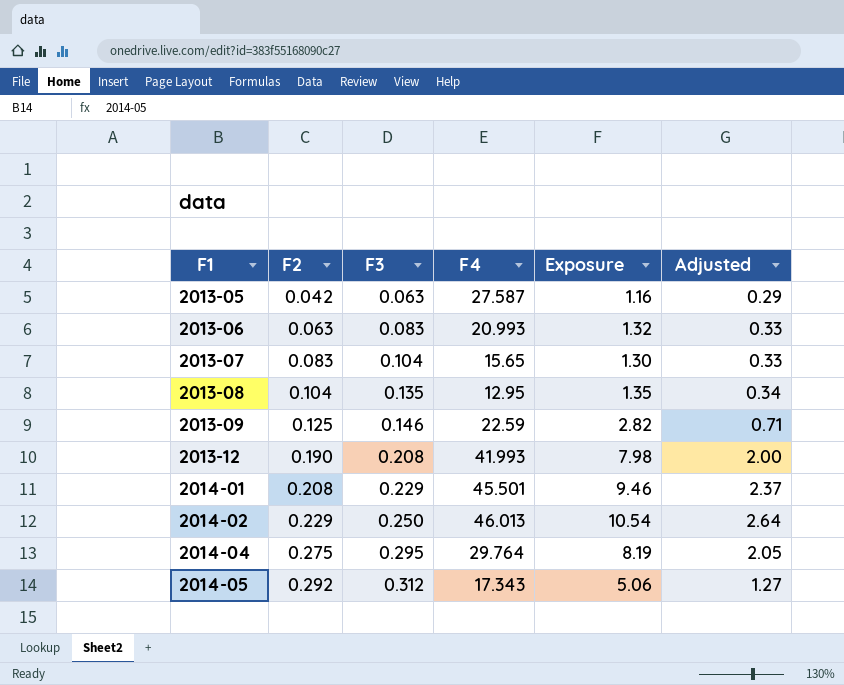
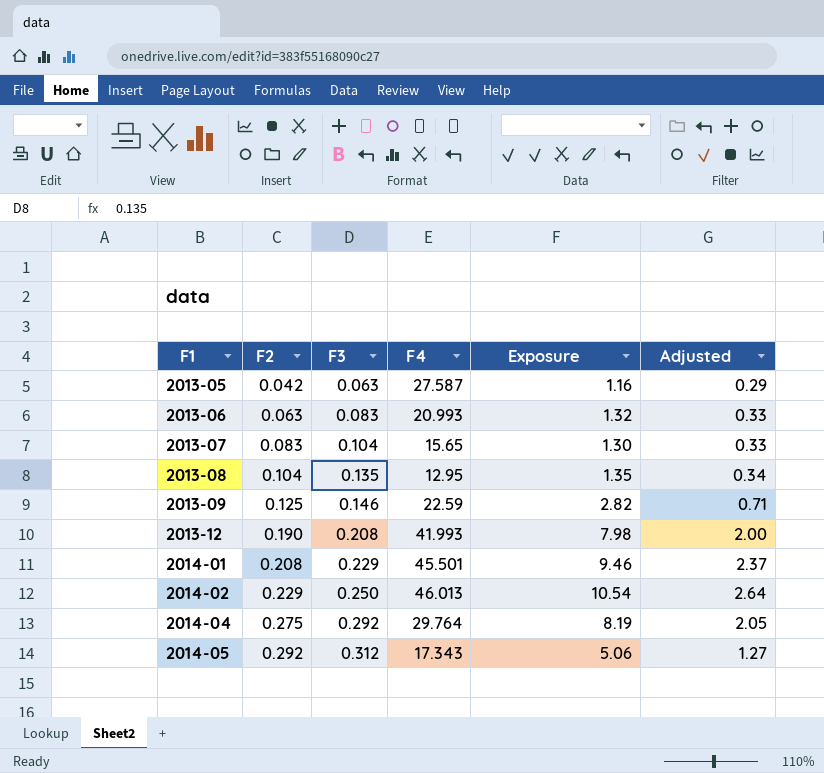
2014-04 | F3: 0.295 -> 0.292

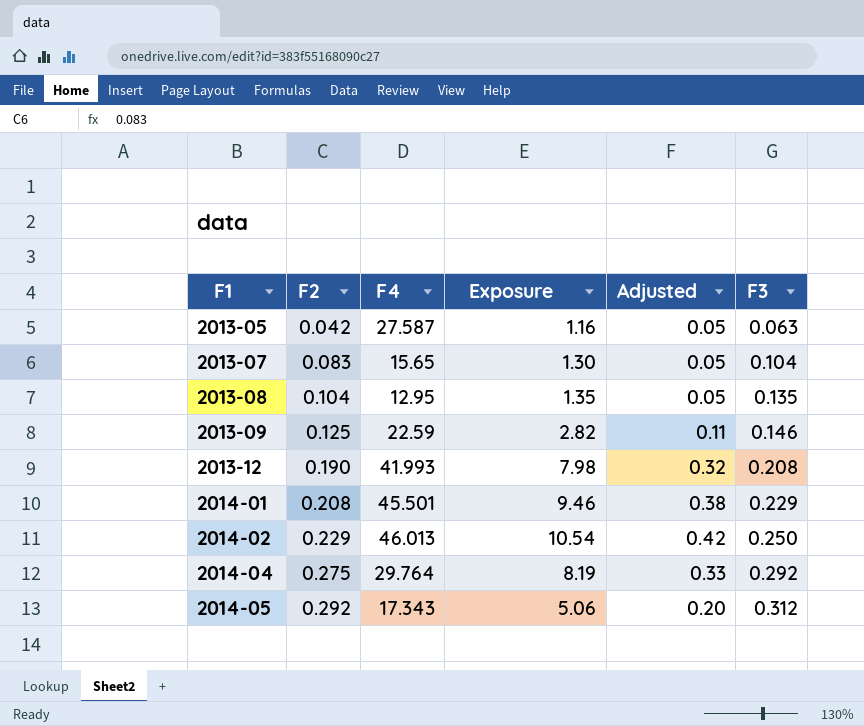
column Adjusted | formula: [Exposure] * 0.25 -> [Exposure] * 0.04
column F3 | position: 3 -> 6
row 2013-06: 0.063 | 0.083 | 20.993 | 1.32 | 0.33 -> none

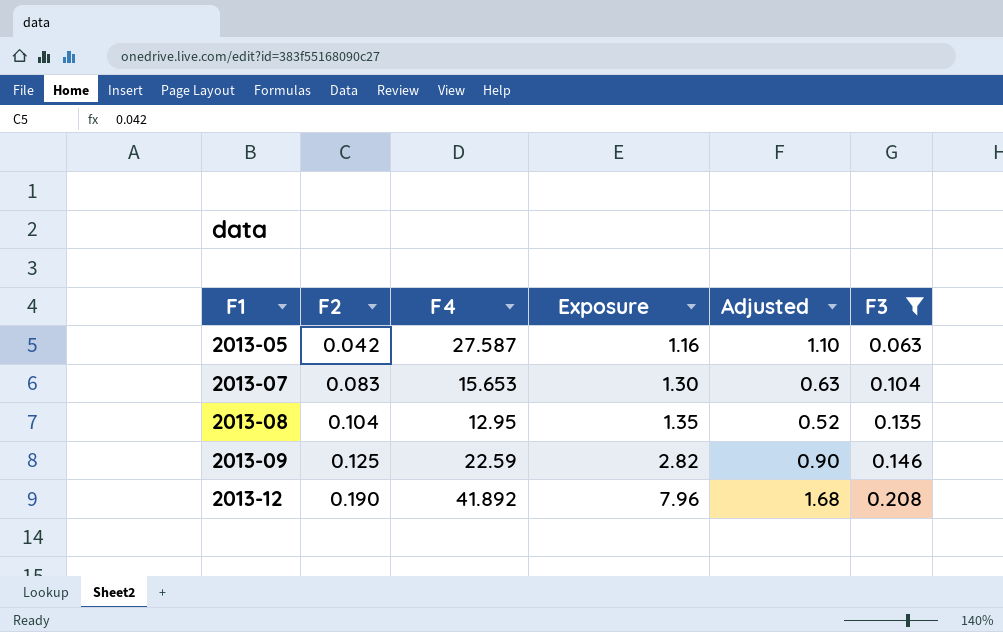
filter: none -> F3 <= 0.208
column Adjusted | formula: [Exposure] * 0.04 -> [F4] * 0.04
2013-07 | F4: 15.65 -> 15.653
2013-12 | F4: 41.993 -> 41.892
2013-12 | Exposure: 7.98 -> 7.96

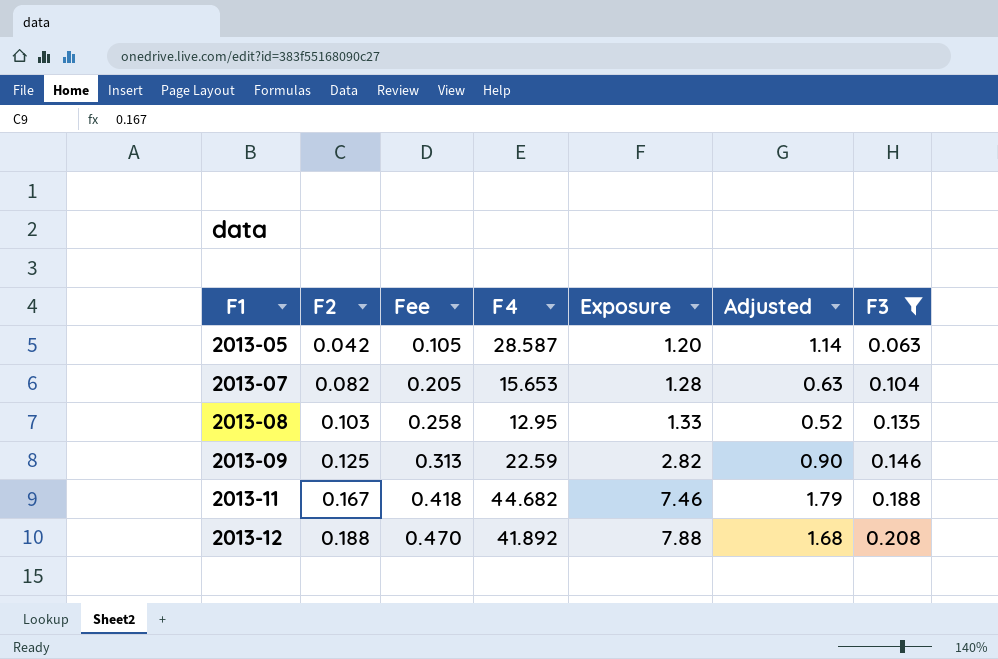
column Fee | formula: none -> [F2] * 2.5
2013-05 | F4: 27.587 -> 28.587
2013-05 | Exposure: 1.16 -> 1.20
2013-05 | Adjusted: 1.10 -> 1.14
2013-07 | F2: 0.083 -> 0.082
2013-07 | Exposure: 1.30 -> 1.28
2013-08 | F2: 0.104 -> 0.103
2013-08 | Exposure: 1.35 -> 1.33
row 2013-11: none -> 0.167 | 0.418 | 44.682 | 7.46 | 1.79 | 0.188
2013-12 | F2: 0.190 -> 0.188
2013-12 | Exposure: 7.96 -> 7.88

